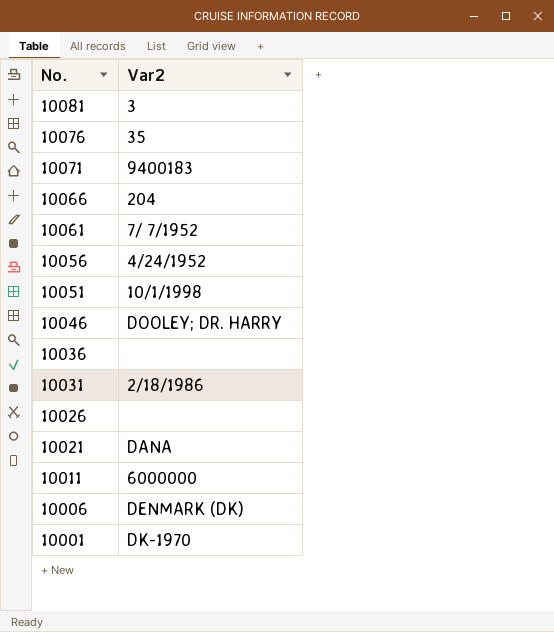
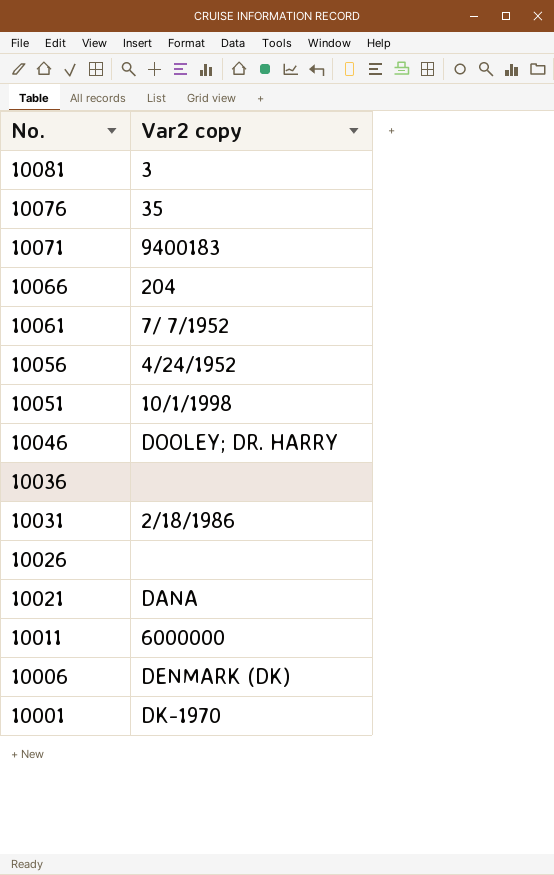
column name: Var2 -> Var2 copy

